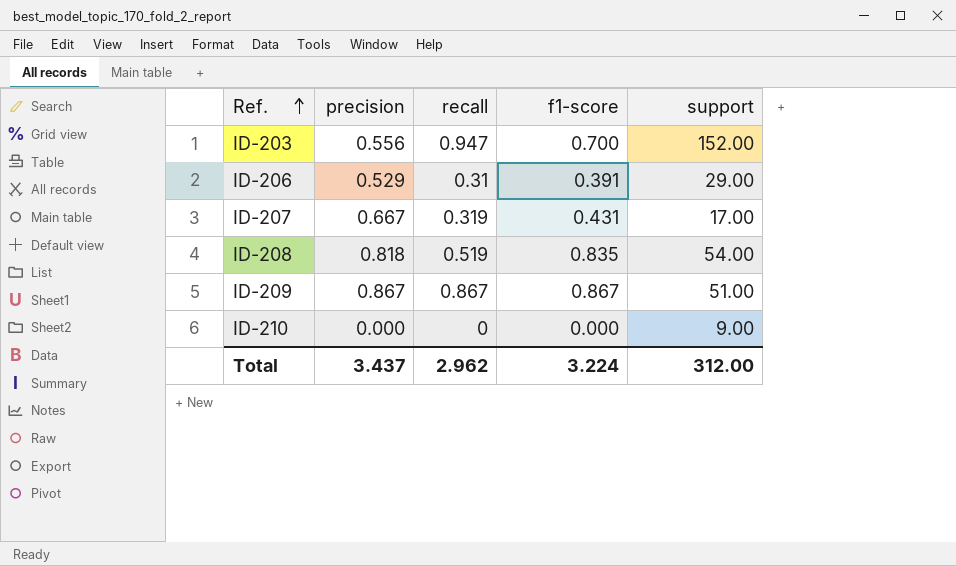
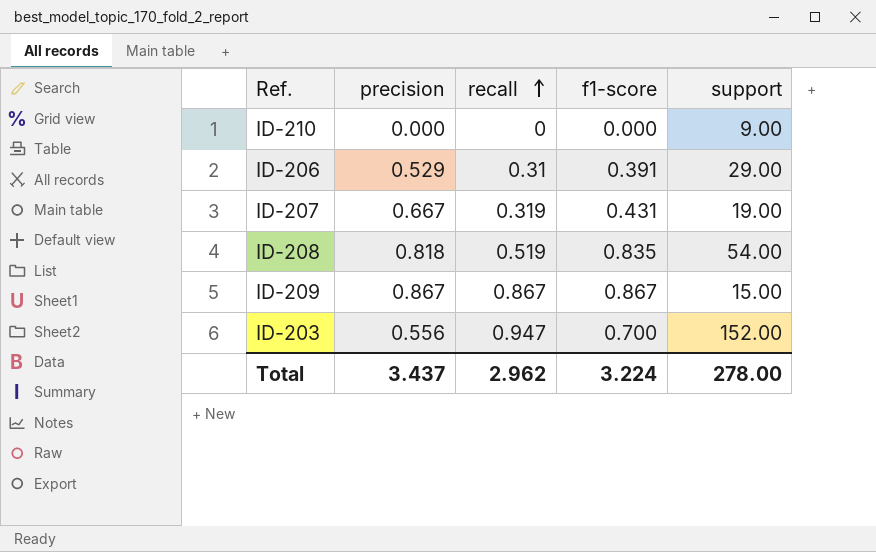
row order: Ref. ascending -> recall ascending
ID-207 | support: 17.00 -> 19.00
ID-209 | support: 51.00 -> 15.00
Total | support: 312.00 -> 278.00

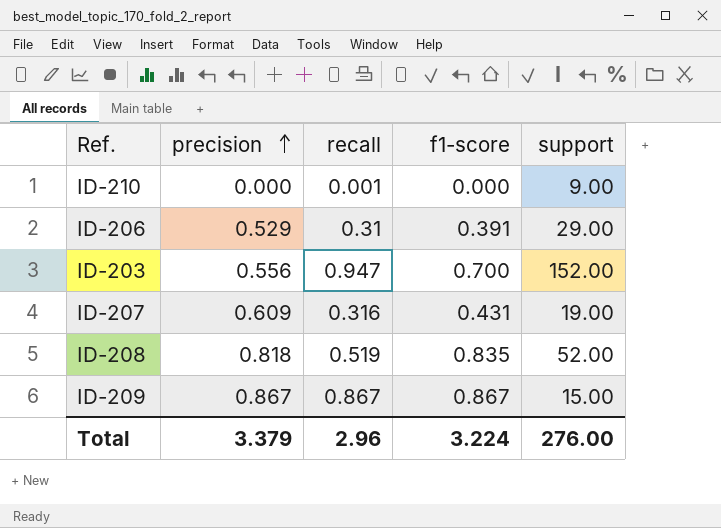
row order: recall ascending -> precision ascending
ID-210 | recall: 0 -> 0.001
ID-207 | precision: 0.667 -> 0.609
ID-207 | recall: 0.319 -> 0.316
ID-208 | support: 54.00 -> 52.00
Total | precision: 3.437 -> 3.379
Total | recall: 2.962 -> 2.96
Total | support: 278.00 -> 276.00

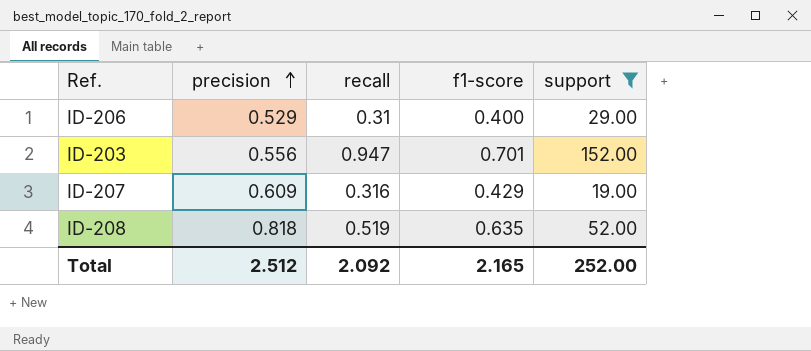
filter: none -> support >= 19.00
ID-206 | f1-score: 0.391 -> 0.400
ID-203 | f1-score: 0.700 -> 0.701
ID-207 | f1-score: 0.431 -> 0.429
ID-208 | f1-score: 0.835 -> 0.635
Total | precision: 3.379 -> 2.512
Total | recall: 2.96 -> 2.092
Total | f1-score: 3.224 -> 2.165
Total | support: 276.00 -> 252.00

